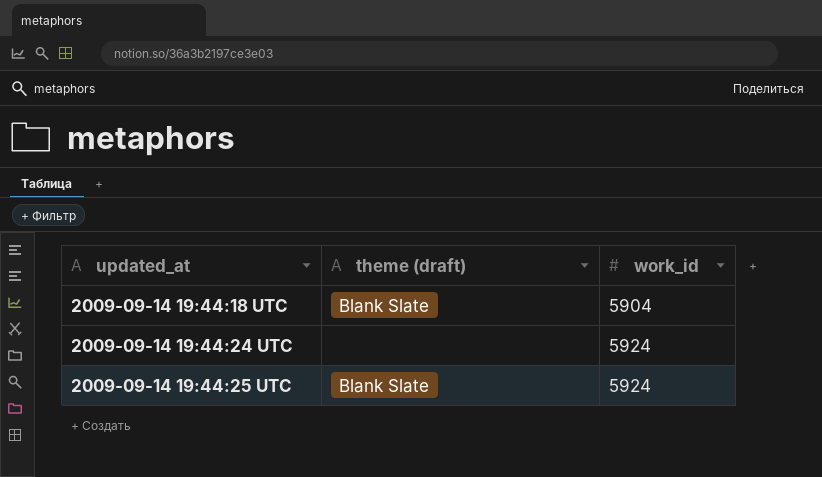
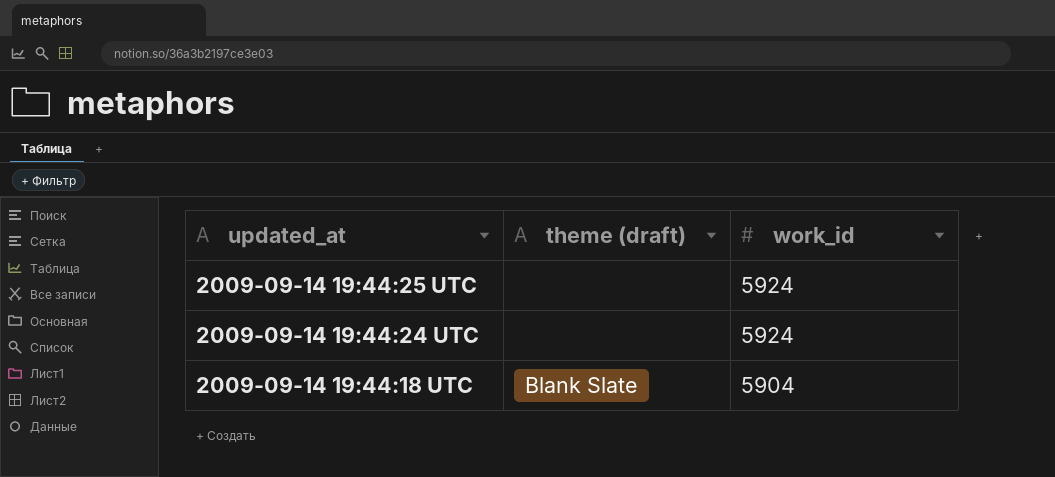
row order: updated_at ascending -> updated_at descending
2009-09-14 19:44:25 UTC | theme (draft): Blank Slate -> none

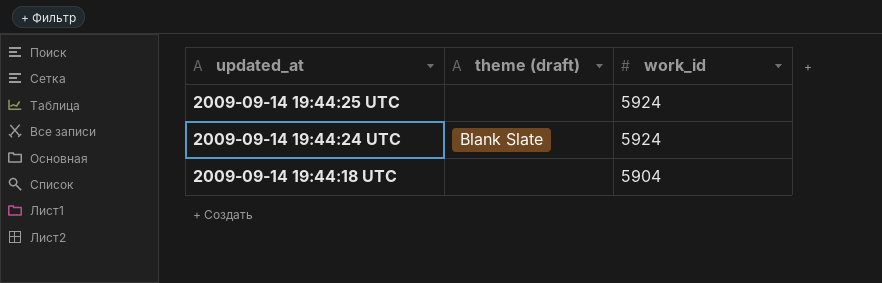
2009-09-14 19:44:24 UTC | theme (draft): none -> Blank Slate
2009-09-14 19:44:18 UTC | theme (draft): Blank Slate -> none

